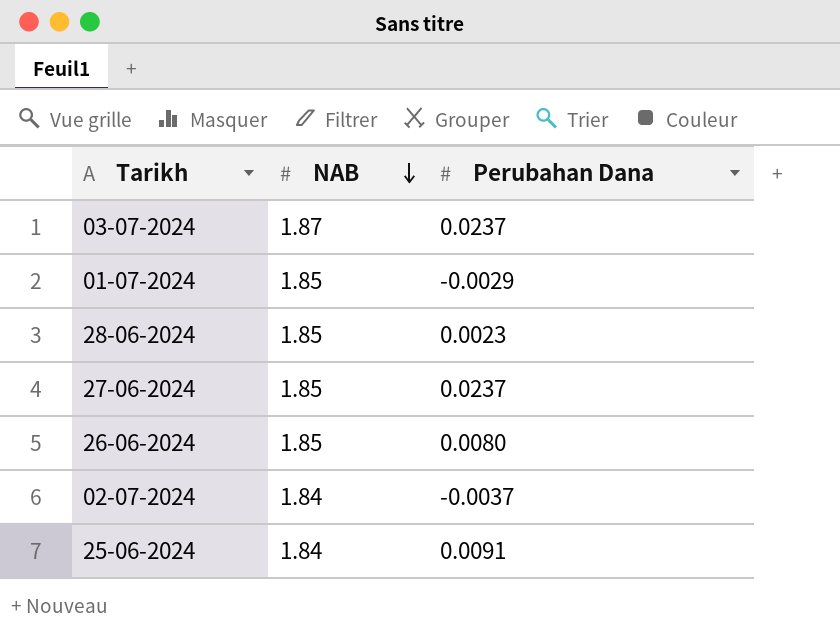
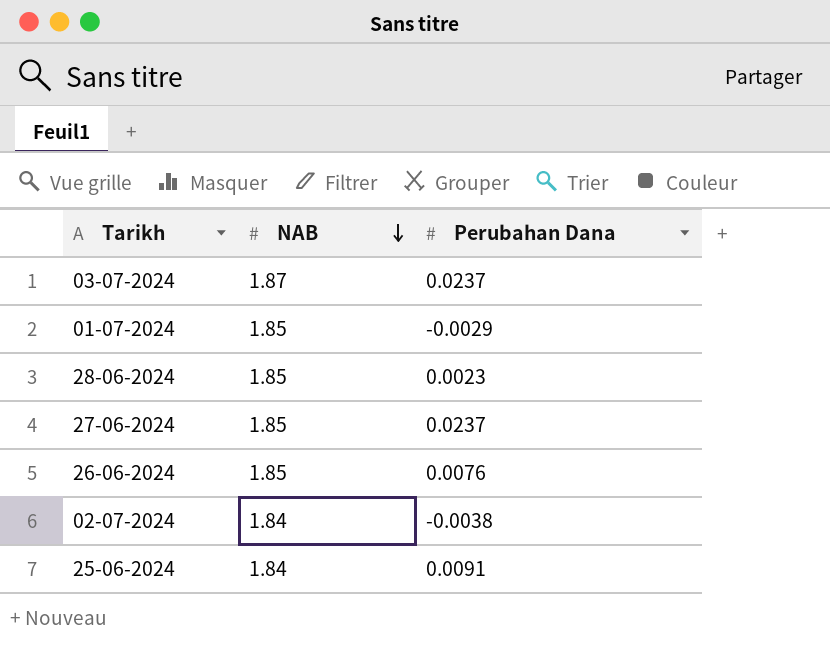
26-06-2024 | Perubahan Dana: 0.0080 -> 0.0076
02-07-2024 | Perubahan Dana: -0.0037 -> -0.0038

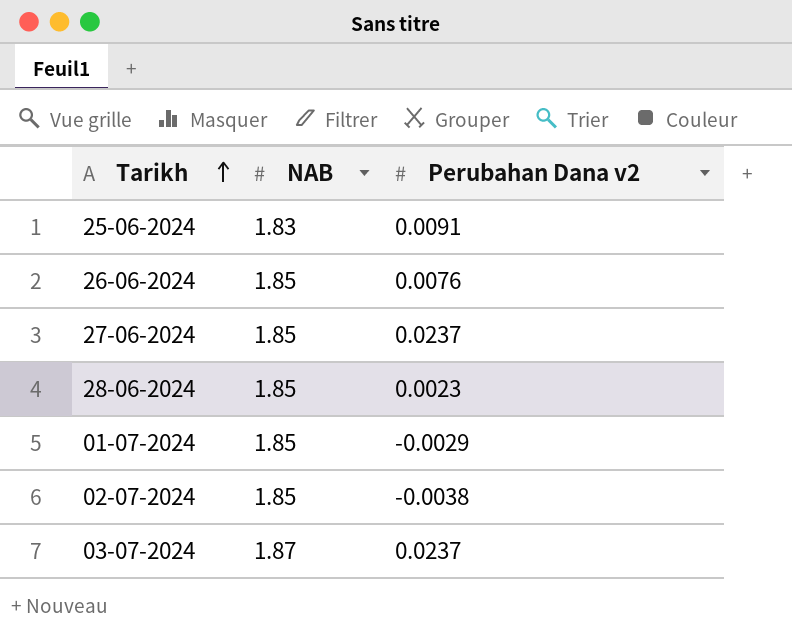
row order: NAB descending -> Tarikh ascending
column name: Perubahan Dana -> Perubahan Dana v2
25-06-2024 | NAB: 1.84 -> 1.83
02-07-2024 | NAB: 1.84 -> 1.85

